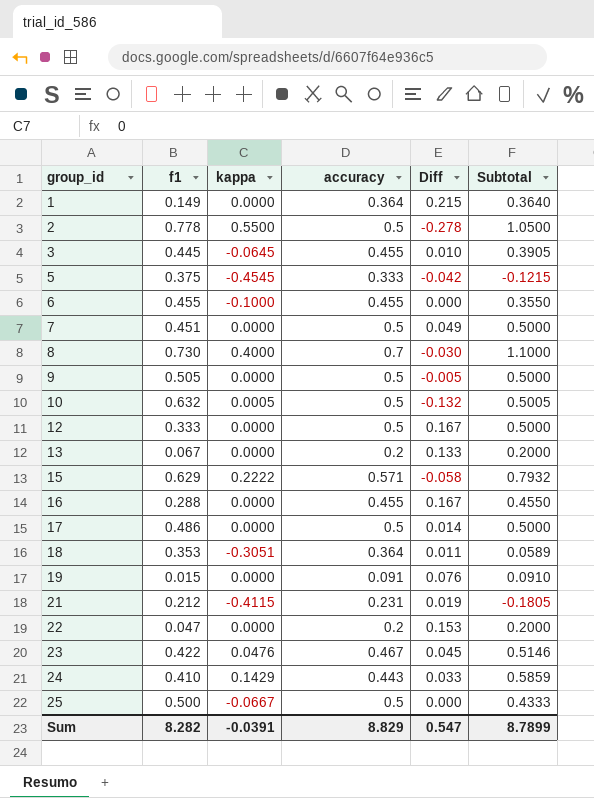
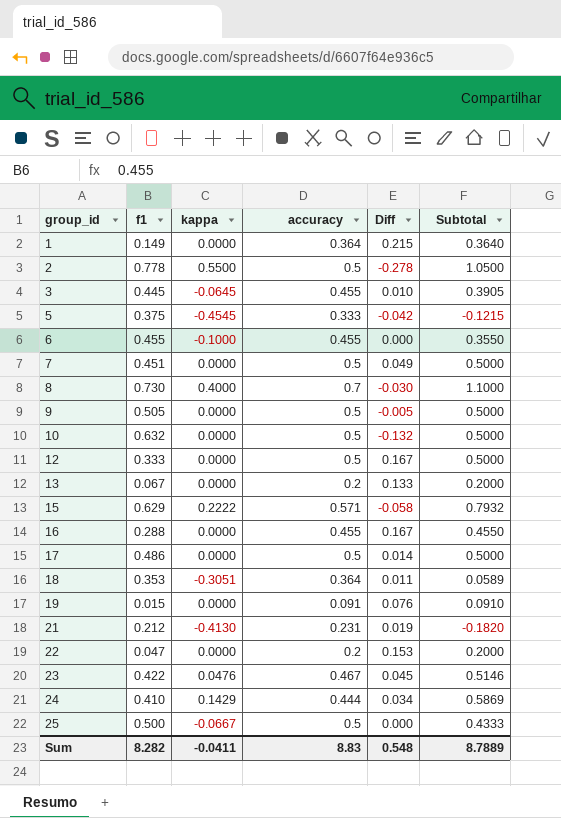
10 | kappa: 0.0005 -> 0.0000
10 | Subtotal: 0.5005 -> 0.5000
21 | kappa: -0.4115 -> -0.4130
21 | Subtotal: -0.1805 -> -0.1820
24 | accuracy: 0.443 -> 0.444
24 | Diff: 0.033 -> 0.034
24 | Subtotal: 0.5859 -> 0.5869
Sum | kappa: -0.0391 -> -0.0411
Sum | accuracy: 8.829 -> 8.83
Sum | Diff: 0.547 -> 0.548
Sum | Subtotal: 8.7899 -> 8.7889

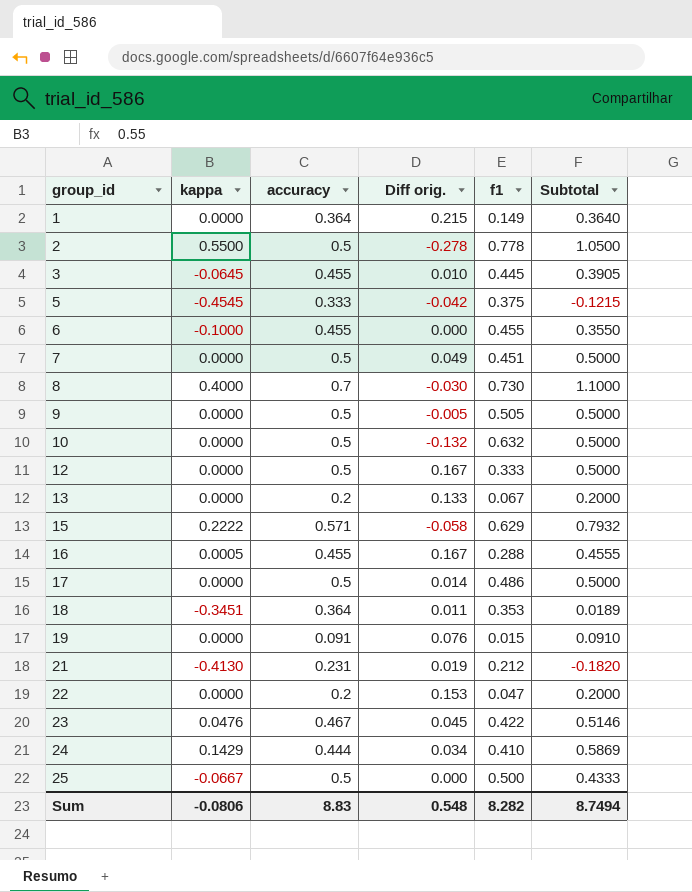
column name: Diff -> Diff orig.
column f1 | position: 2 -> 5
16 | kappa: 0.0000 -> 0.0005
16 | Subtotal: 0.4550 -> 0.4555
18 | kappa: -0.3051 -> -0.3451
18 | Subtotal: 0.0589 -> 0.0189
Sum | kappa: -0.0411 -> -0.0806
Sum | Subtotal: 8.7889 -> 8.7494

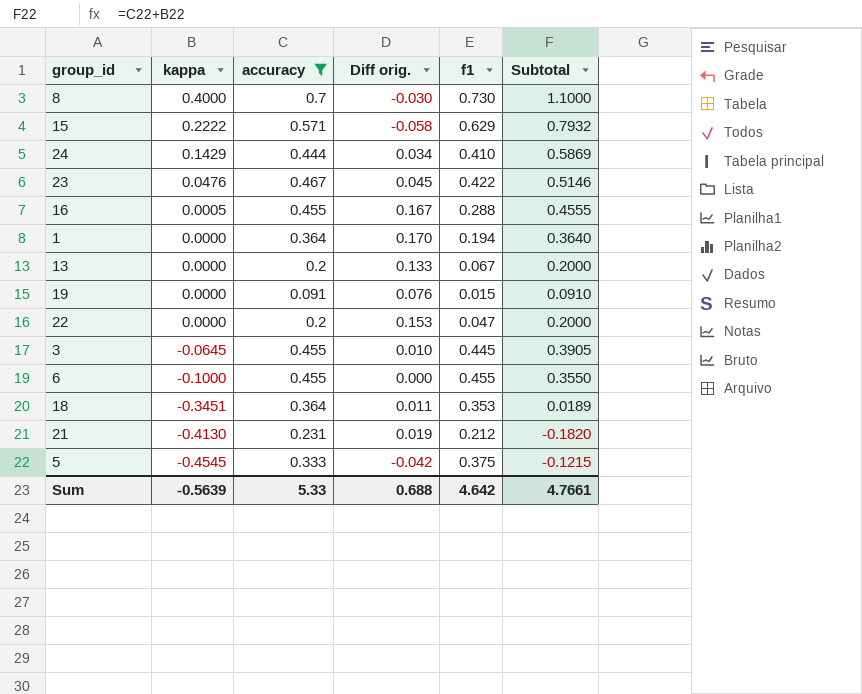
filter: none -> accuracy != 0.5
row order: group_id ascending -> kappa descending
1 | Diff orig.: 0.215 -> 0.170
1 | f1: 0.149 -> 0.194
Sum | kappa: -0.0806 -> -0.5639
Sum | accuracy: 8.83 -> 5.33
Sum | Diff orig.: 0.548 -> 0.688
Sum | f1: 8.282 -> 4.642
Sum | Subtotal: 8.7494 -> 4.7661

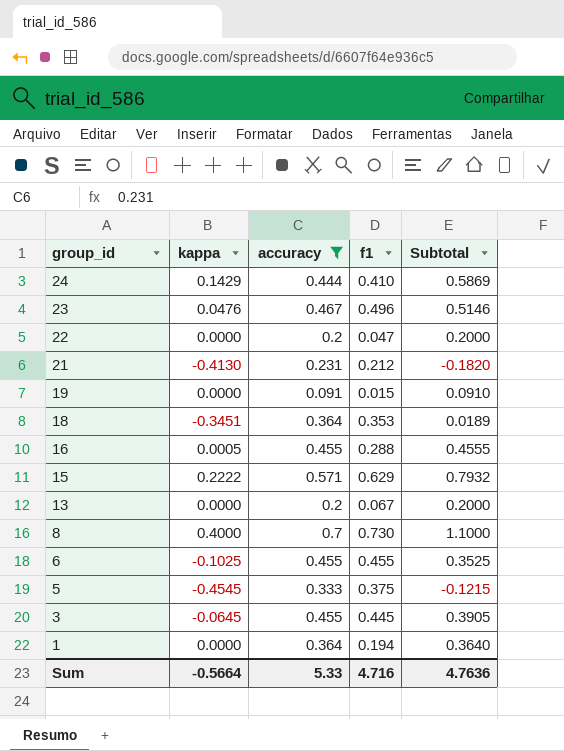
row order: kappa descending -> group_id descending
column Diff orig. | formula: [accuracy] - [f1] -> none
23 | f1: 0.422 -> 0.496
6 | kappa: -0.1000 -> -0.1025
6 | Subtotal: 0.3550 -> 0.3525
Sum | kappa: -0.5639 -> -0.5664
Sum | f1: 4.642 -> 4.716
Sum | Subtotal: 4.7661 -> 4.7636

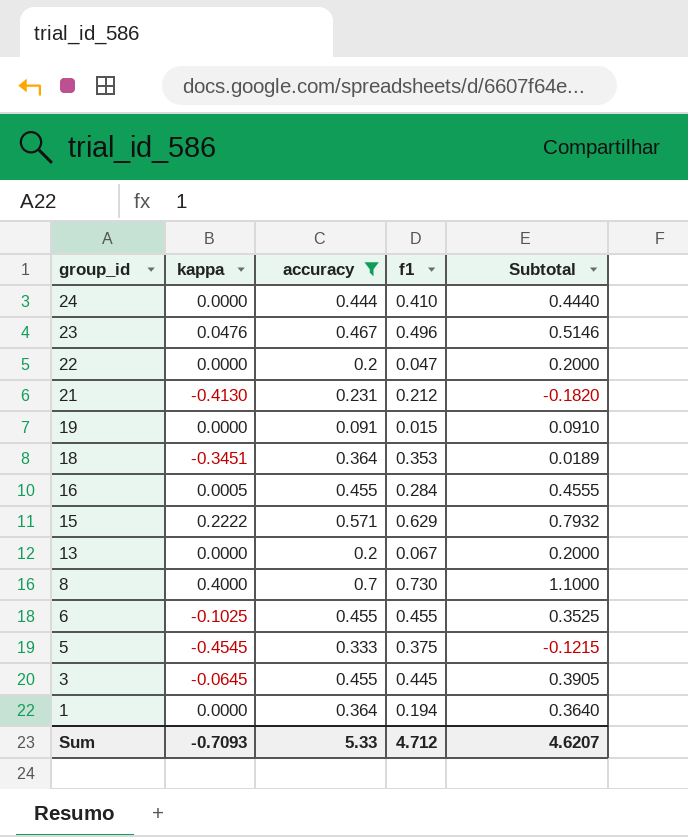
24 | kappa: 0.1429 -> 0.0000
24 | Subtotal: 0.5869 -> 0.4440
16 | f1: 0.288 -> 0.284
Sum | kappa: -0.5664 -> -0.7093
Sum | f1: 4.716 -> 4.712
Sum | Subtotal: 4.7636 -> 4.6207

